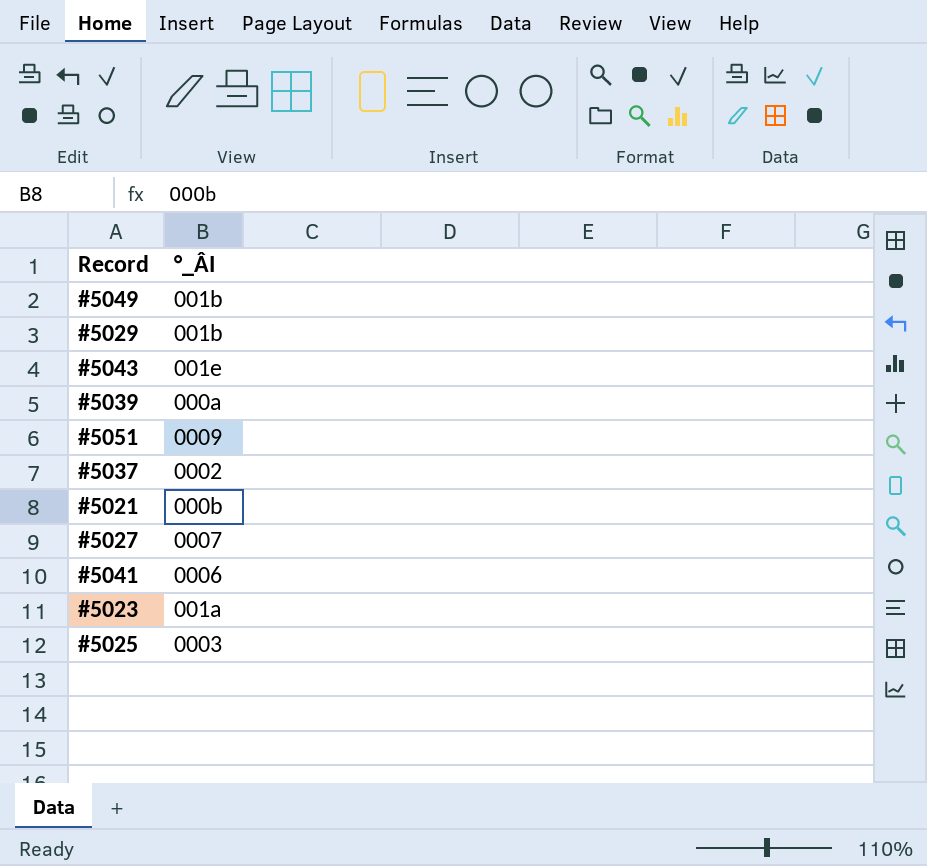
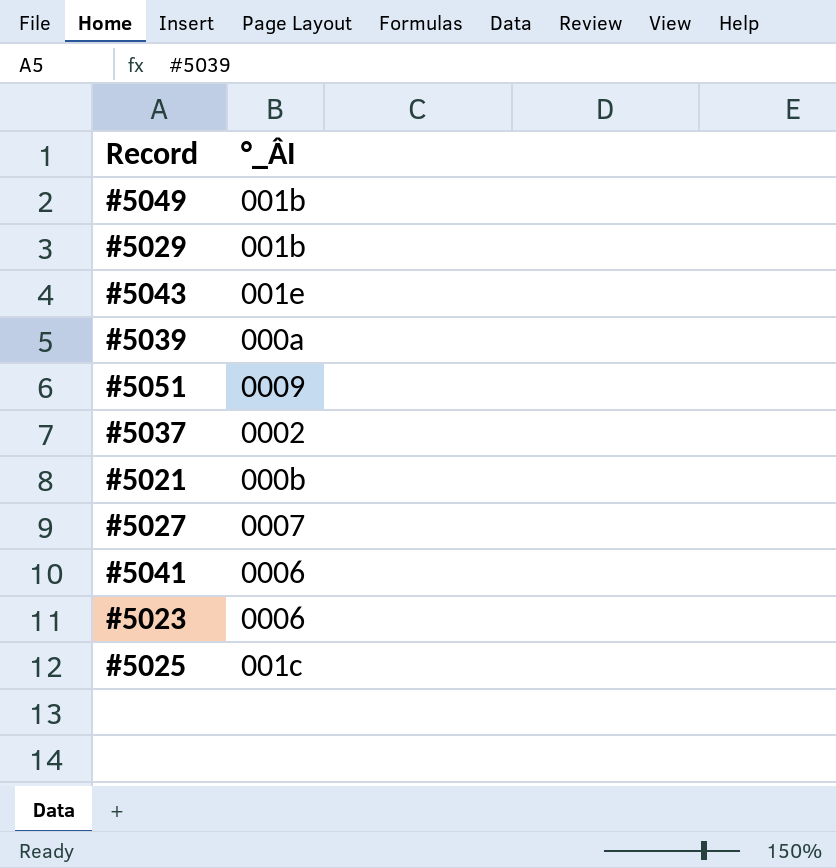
#5023 | °_ÂI: 001a -> 0006
#5025 | °_ÂI: 0003 -> 001c

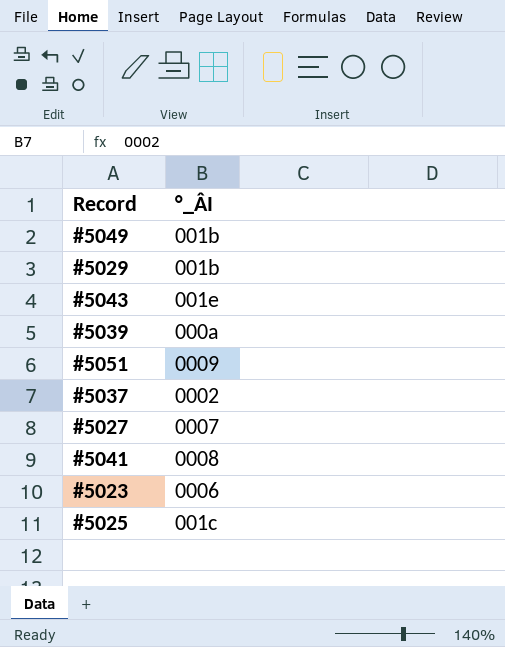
row #5021: 000b -> none
#5041 | °_ÂI: 0006 -> 0008

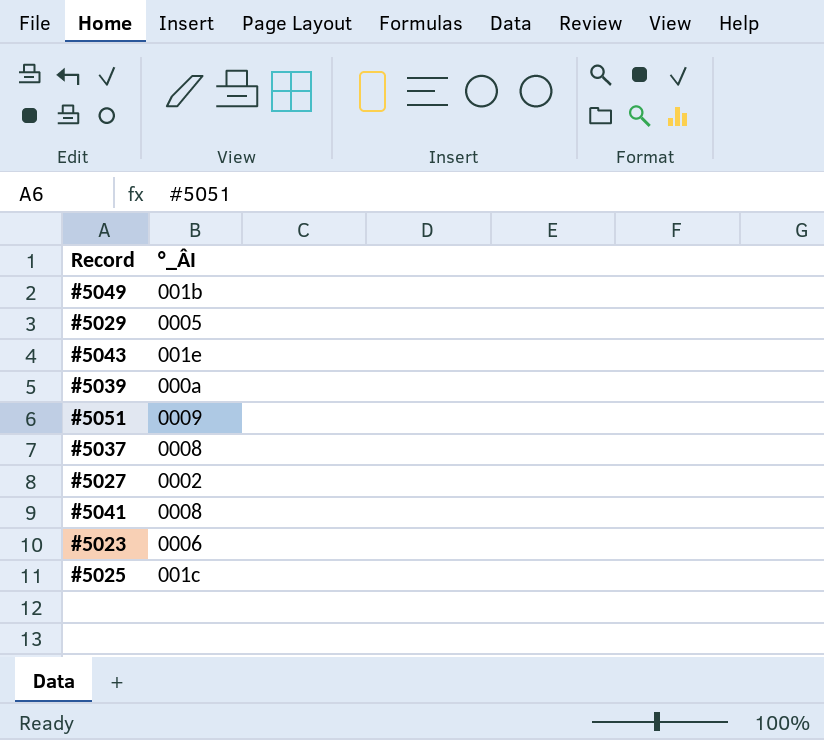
#5029 | °_ÂI: 001b -> 0005
#5037 | °_ÂI: 0002 -> 0008
#5027 | °_ÂI: 0007 -> 0002

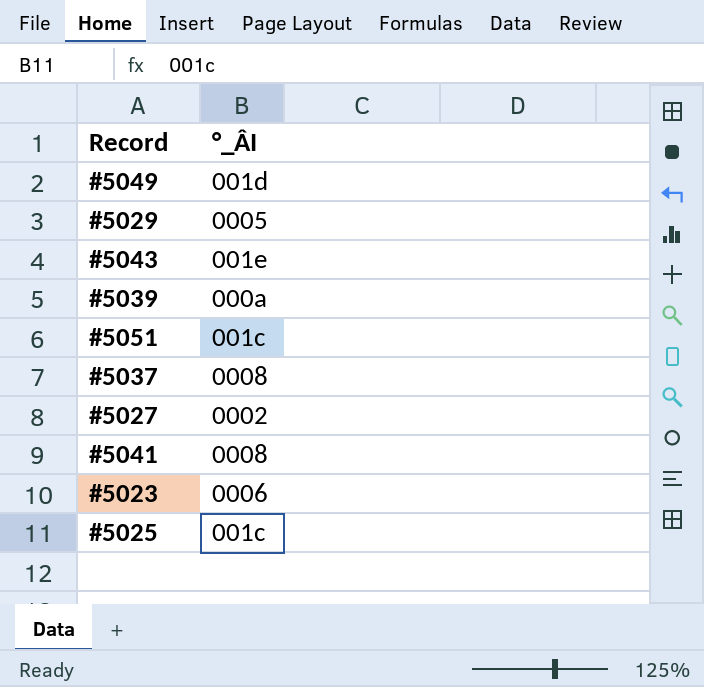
#5049 | °_ÂI: 001b -> 001d
#5051 | °_ÂI: 0009 -> 001c

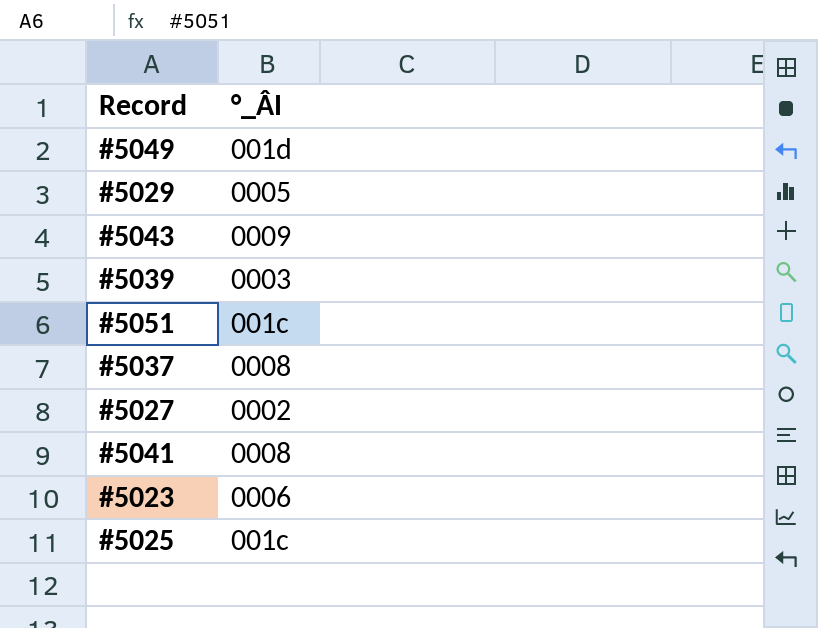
#5043 | °_ÂI: 001e -> 0009
#5039 | °_ÂI: 000a -> 0003

